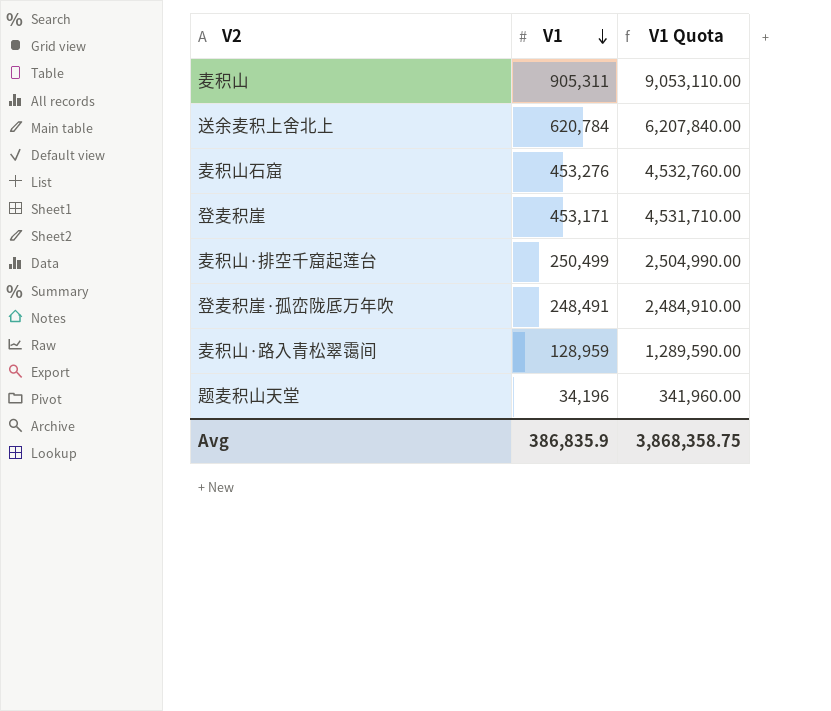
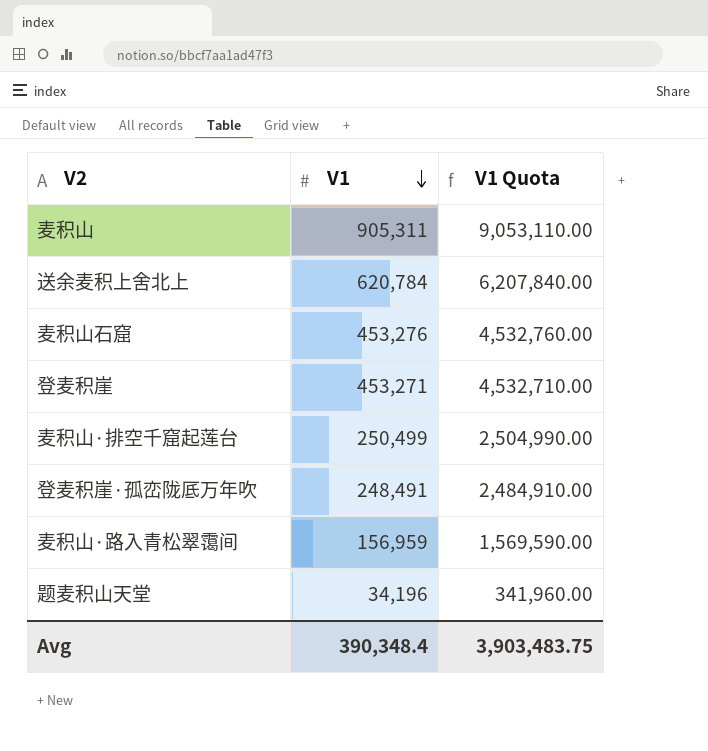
登麦积崖 | V1: 453,171 -> 453,271
登麦积崖 | V1 Quota: 4,531,710.00 -> 4,532,710.00
麦积山·路入青松翠霭间 | V1: 128,959 -> 156,959
麦积山·路入青松翠霭间 | V1 Quota: 1,289,590.00 -> 1,569,590.00
Avg | V1: 386,835.9 -> 390,348.4
Avg | V1 Quota: 3,868,358.75 -> 3,903,483.75

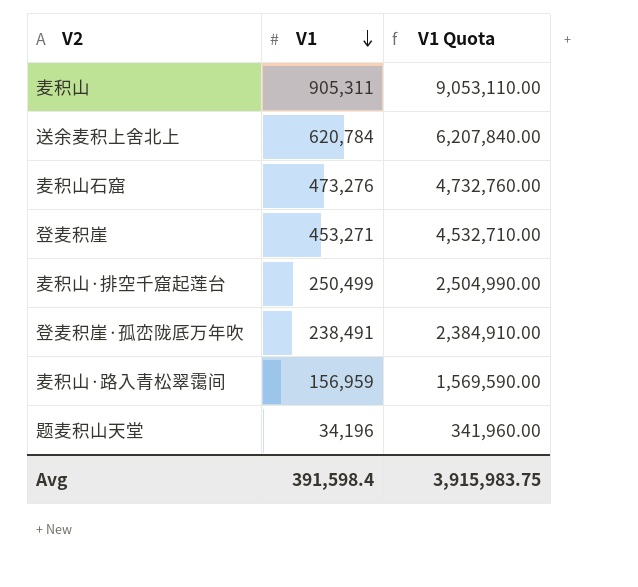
麦积山石窟 | V1: 453,276 -> 473,276
麦积山石窟 | V1 Quota: 4,532,760.00 -> 4,732,760.00
登麦积崖·孤峦陇厎万年吹 | V1: 248,491 -> 238,491
登麦积崖·孤峦陇厎万年吹 | V1 Quota: 2,484,910.00 -> 2,384,910.00
Avg | V1: 390,348.4 -> 391,598.4
Avg | V1 Quota: 3,903,483.75 -> 3,915,983.75

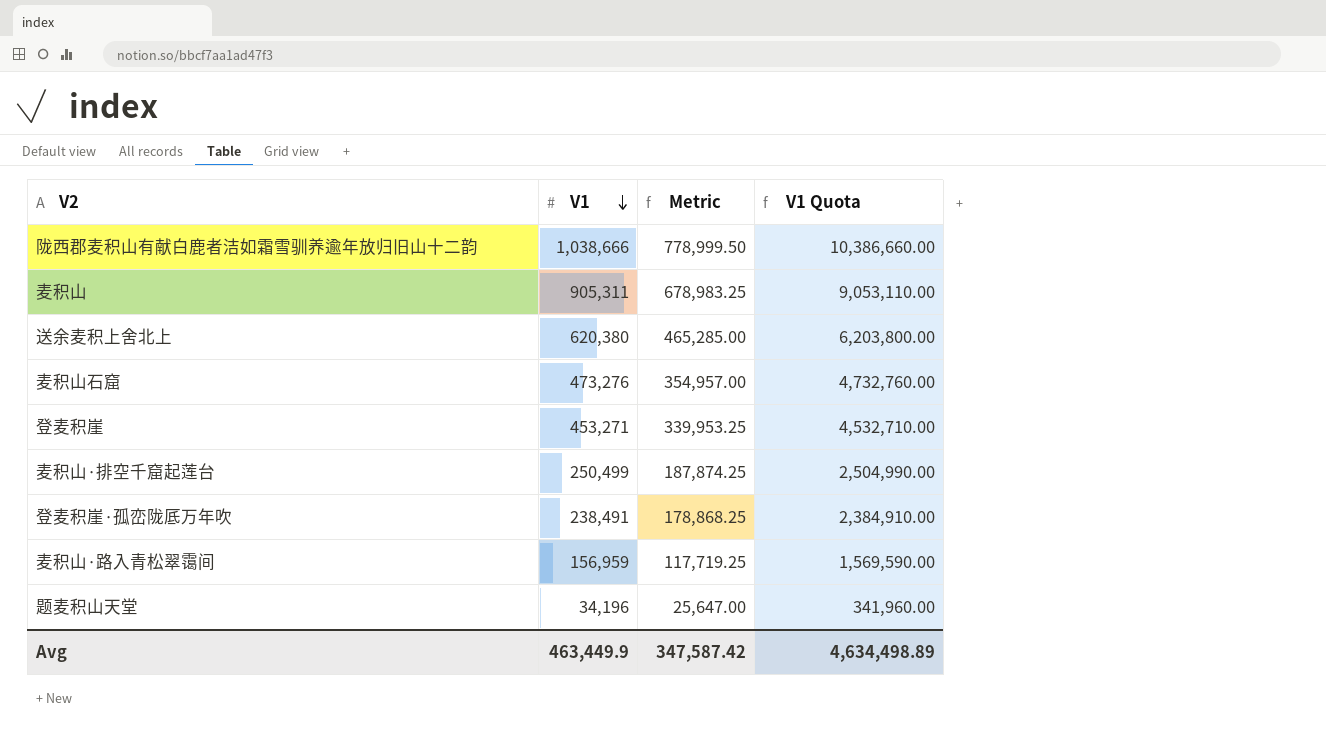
column Metric | formula: none -> [V1] * 0.75
row 陇西郡麦积山有献白鹿者洁如霜雪驯养逾年放归旧山十二韵: none -> 1,038,666 | 778,999.50 | 10,386,660.00
送余麦积上舍北上 | V1: 620,784 -> 620,380
送余麦积上舍北上 | V1 Quota: 6,207,840.00 -> 6,203,800.00
Avg | V1: 391,598.4 -> 463,449.9
Avg | V1 Quota: 3,915,983.75 -> 4,634,498.89

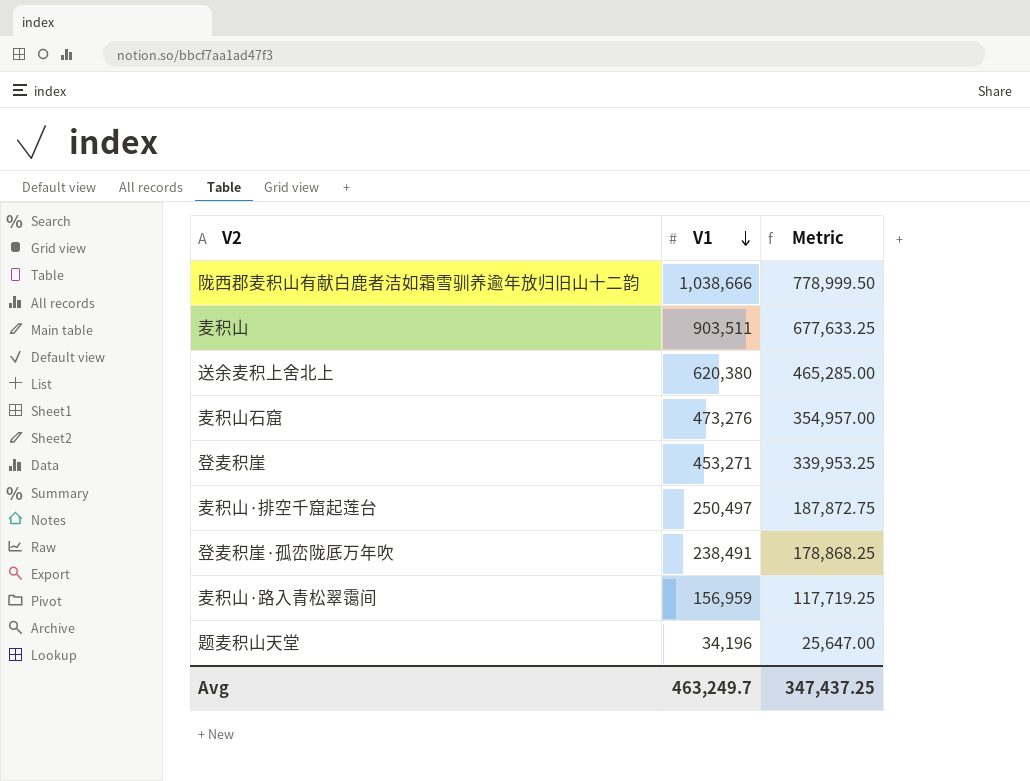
column V1 Quota | formula: [V1] * 10 -> none
麦积山 | V1: 905,311 -> 903,511
麦积山 | Metric: 678,983.25 -> 677,633.25
麦积山·排空千窟起莲台 | V1: 250,499 -> 250,497
麦积山·排空千窟起莲台 | Metric: 187,874.25 -> 187,872.75
Avg | V1: 463,449.9 -> 463,249.7
Avg | Metric: 347,587.42 -> 347,437.25

